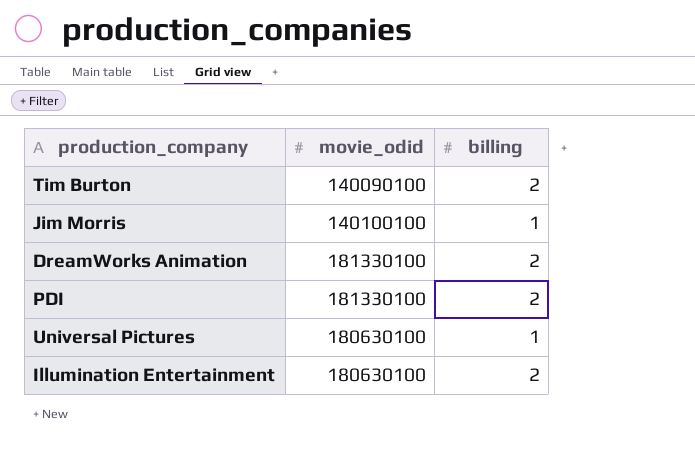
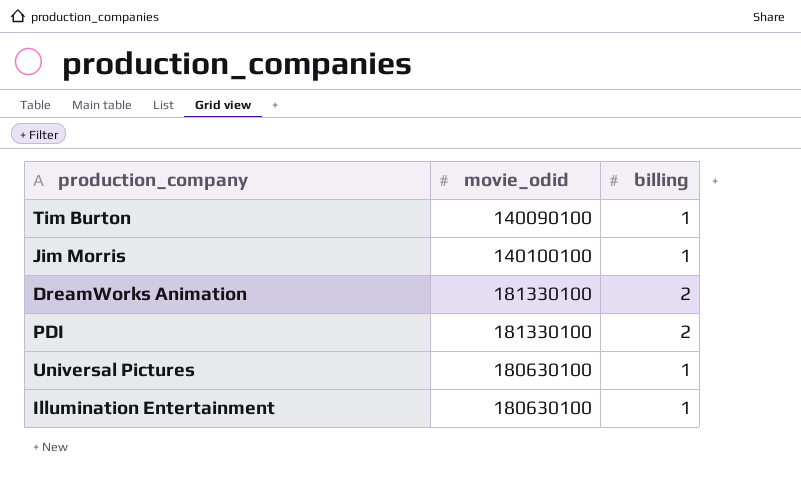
Tim Burton | billing: 2 -> 1
Illumination Entertainment | billing: 2 -> 1

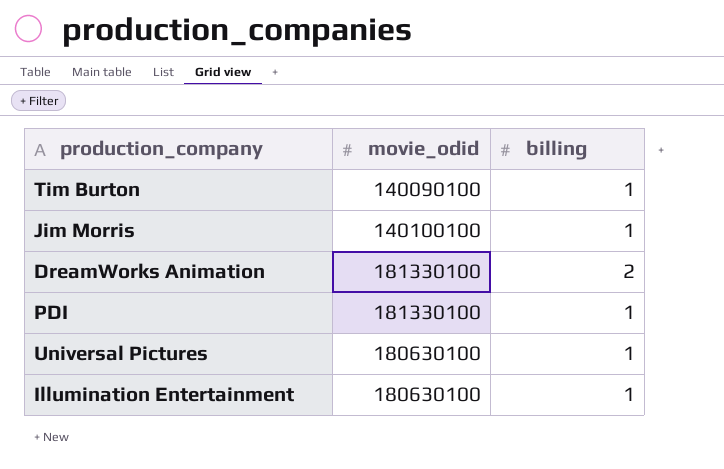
PDI | billing: 2 -> 1

